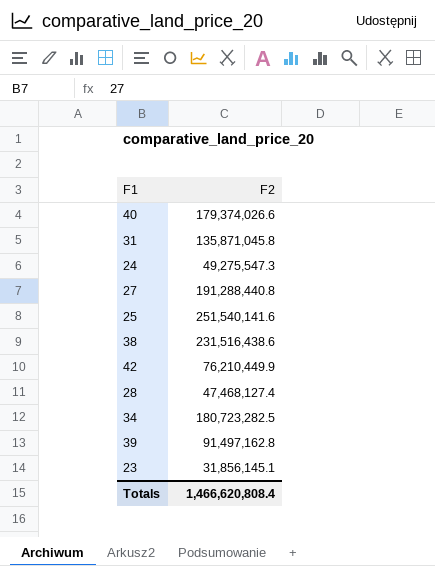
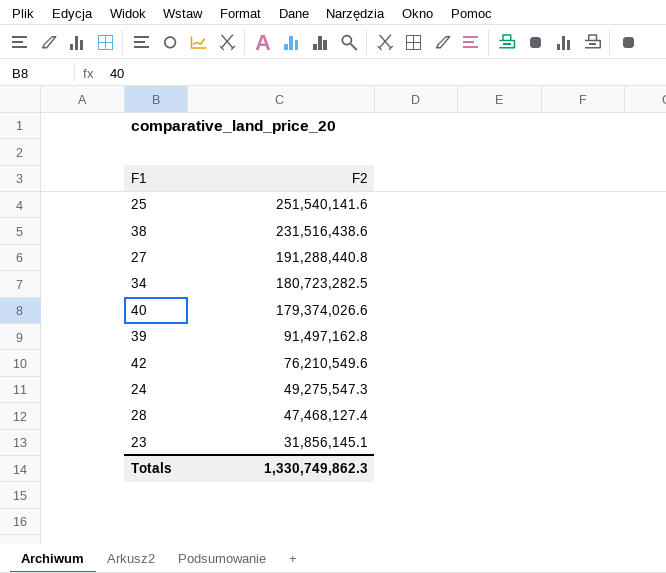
row order: none -> F2 descending
row 31: 135,871,045.8 -> none
42 | F2: 76,210,449.9 -> 76,210,549.6
Totals | F2: 1,466,620,808.4 -> 1,330,749,862.3

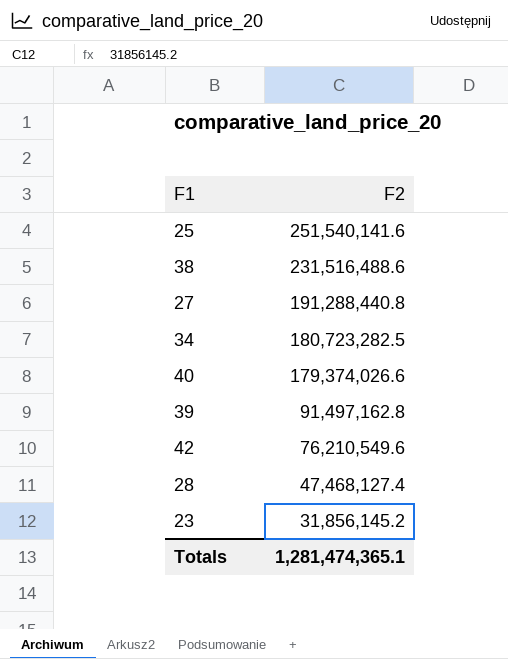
row 24: 49,275,547.3 -> none
38 | F2: 231,516,438.6 -> 231,516,488.6
23 | F2: 31,856,145.1 -> 31,856,145.2
Totals | F2: 1,330,749,862.3 -> 1,281,474,365.1

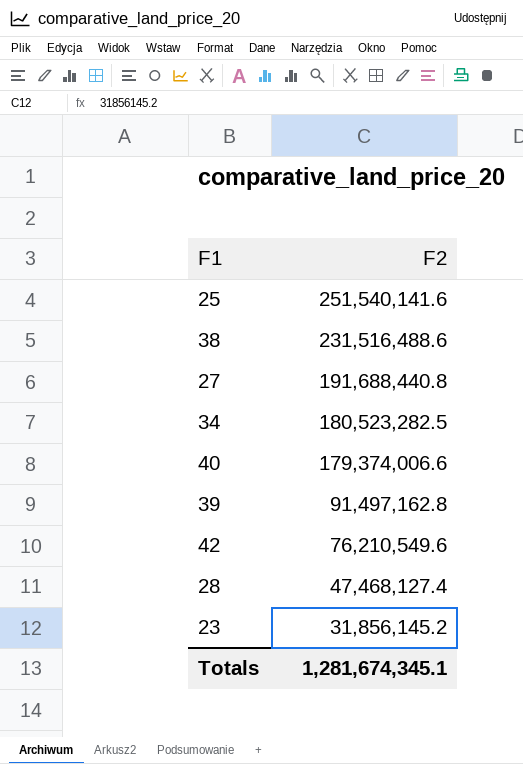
27 | F2: 191,288,440.8 -> 191,688,440.8
34 | F2: 180,723,282.5 -> 180,523,282.5
40 | F2: 179,374,026.6 -> 179,374,006.6
Totals | F2: 1,281,474,365.1 -> 1,281,674,345.1

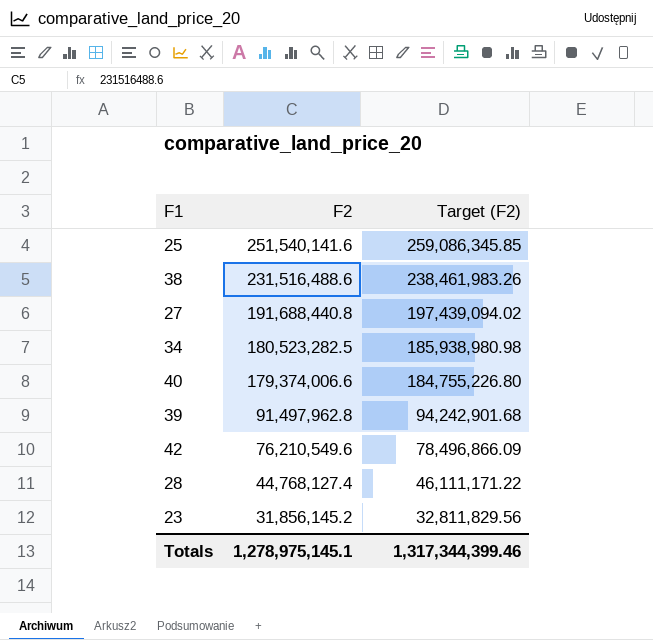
column Target (F2) | formula: none -> [F2] * 1.03
39 | F2: 91,497,162.8 -> 91,497,962.8
28 | F2: 47,468,127.4 -> 44,768,127.4
Totals | F2: 1,281,674,345.1 -> 1,278,975,145.1

